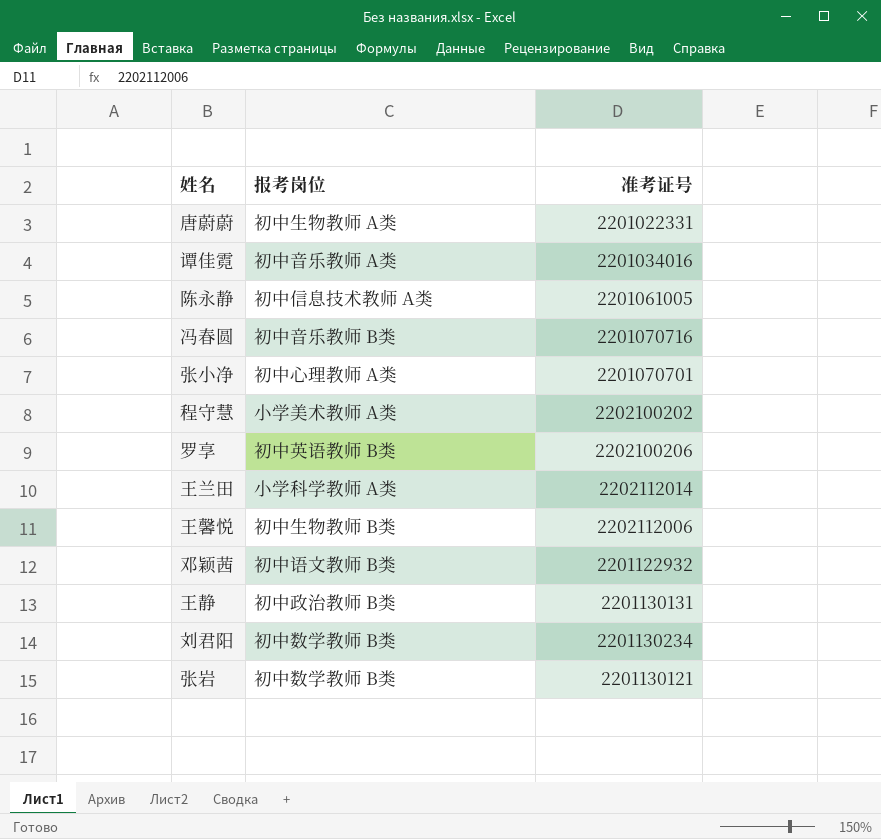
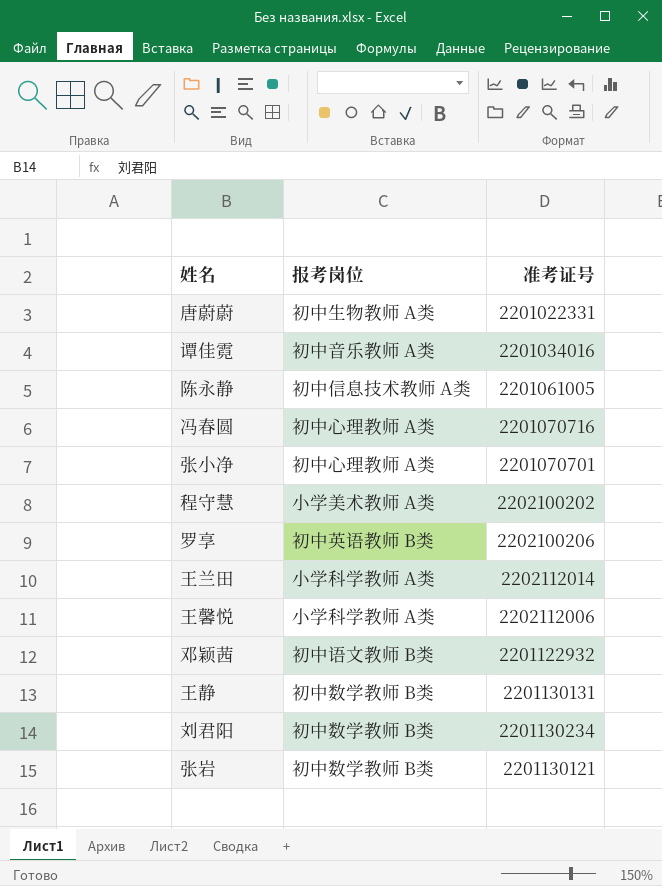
冯春圆 | 报考岗位: 初中音乐教师 B类 -> 初中心理教师 A类
王馨悦 | 报考岗位: 初中生物教师 B类 -> 小学科学教师 A类
王静 | 报考岗位: 初中政治教师 B类 -> 初中数学教师 B类

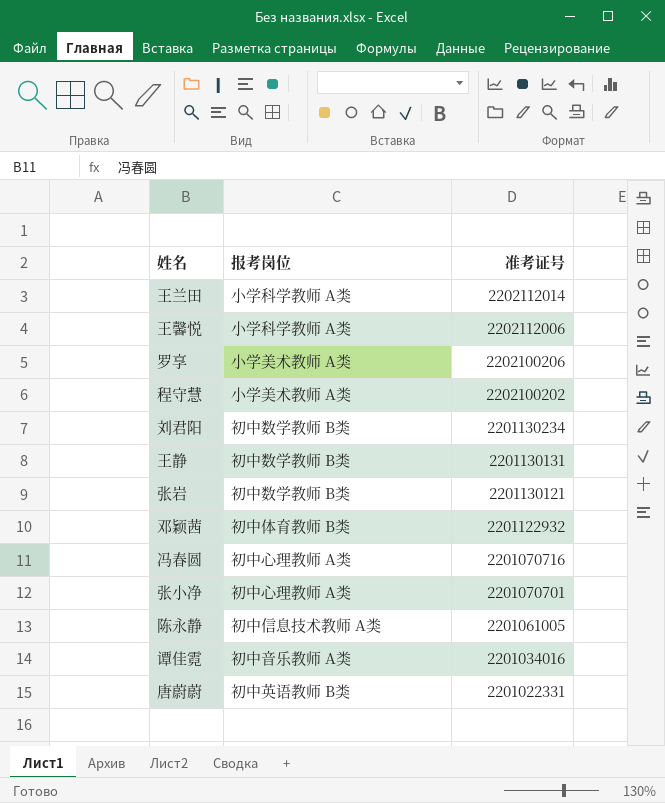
row order: none -> 准考证号 descending
罗享 | 报考岗位: 初中英语教师 B类 -> 小学美术教师 A类
邓颖茜 | 报考岗位: 初中语文教师 B类 -> 初中体育教师 B类
唐蔚蔚 | 报考岗位: 初中生物教师 A类 -> 初中英语教师 B类

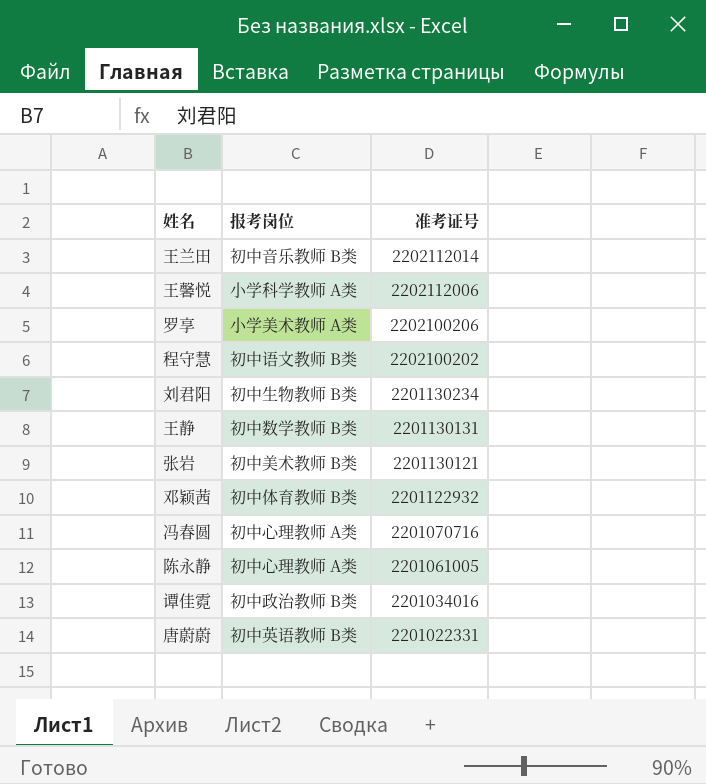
row 张小净: 初中心理教师 A类 | 2201070701 -> none
王兰田 | 报考岗位: 小学科学教师 A类 -> 初中音乐教师 B类
程守慧 | 报考岗位: 小学美术教师 A类 -> 初中语文教师 B类
刘君阳 | 报考岗位: 初中数学教师 B类 -> 初中生物教师 B类
张岩 | 报考岗位: 初中数学教师 B类 -> 初中美术教师 B类
陈永静 | 报考岗位: 初中信息技术教师 A类 -> 初中心理教师 A类
谭佳霓 | 报考岗位: 初中音乐教师 A类 -> 初中政治教师 B类

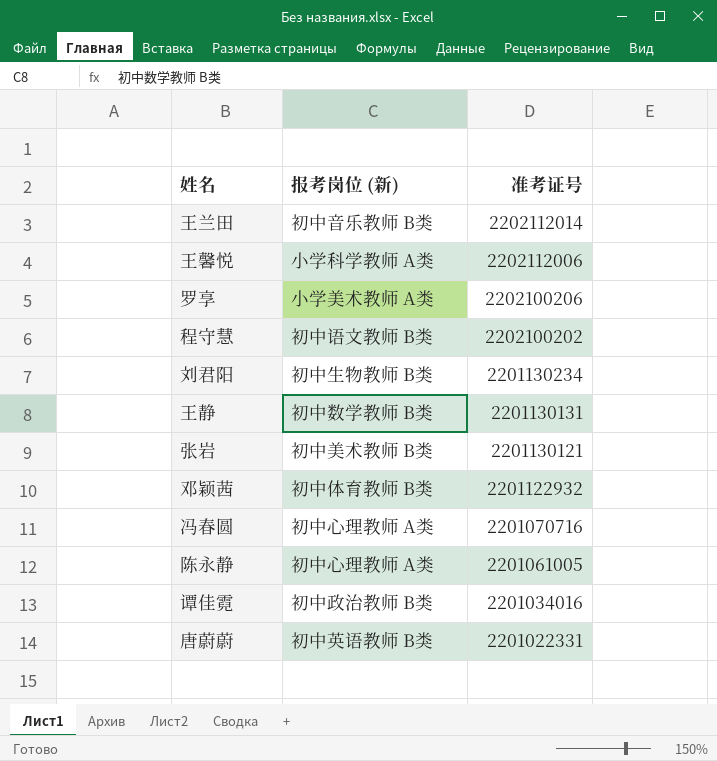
column name: 报考岗位 -> 报考岗位 (新)

